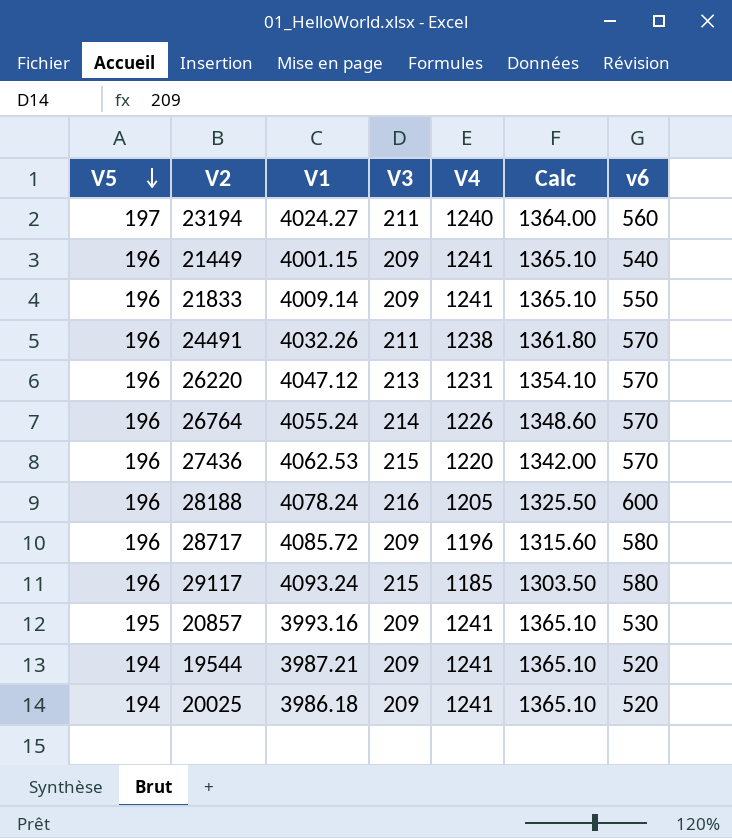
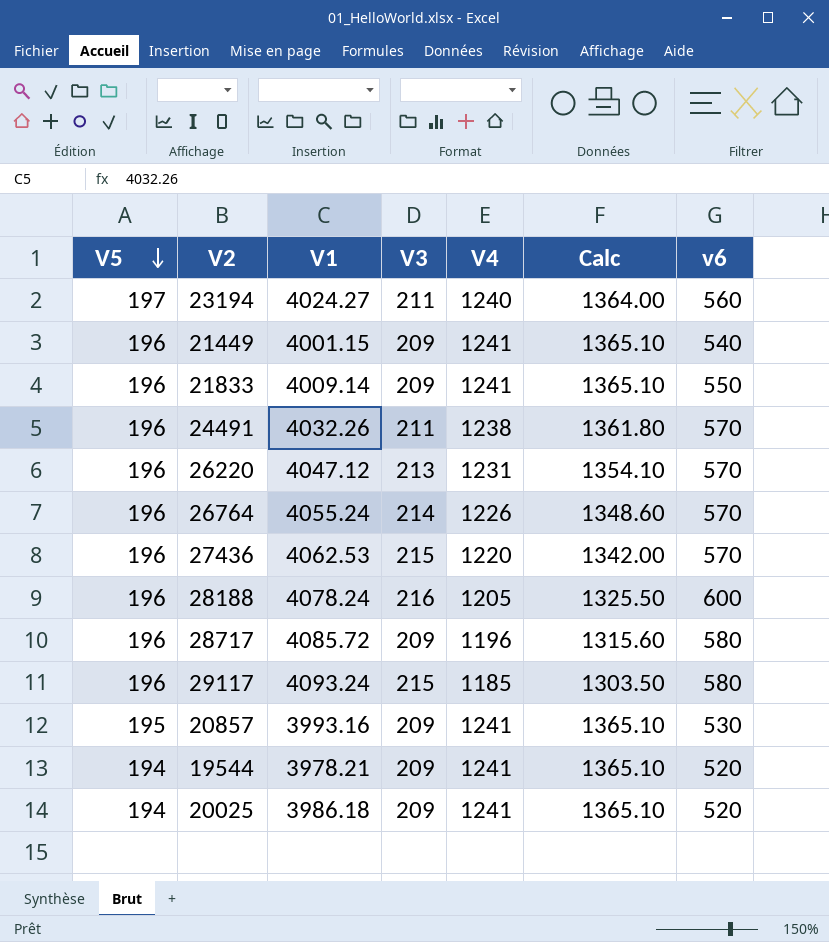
19544 | V1: 3987.21 -> 3978.21

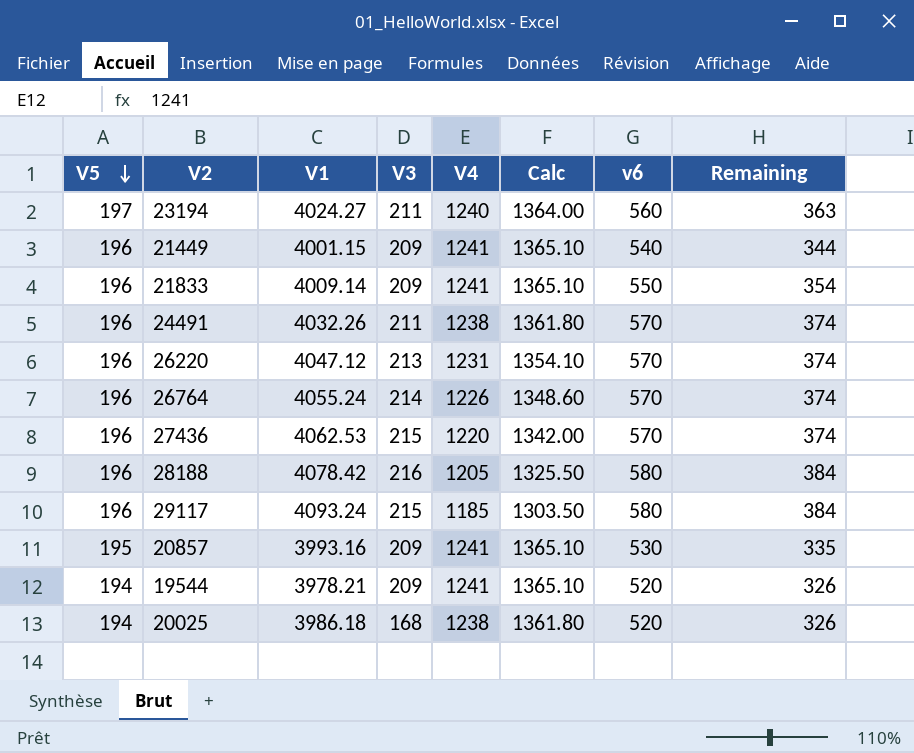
column Remaining | formula: none -> [v6] - [V5]
row 28717: 196 | 4085.72 | 209 | 1196 | 1315.60 | 580 -> none
28188 | V1: 4078.24 -> 4078.42
28188 | v6: 600 -> 580
20025 | V3: 209 -> 168
20025 | V4: 1241 -> 1238
20025 | Calc: 1365.10 -> 1361.80

